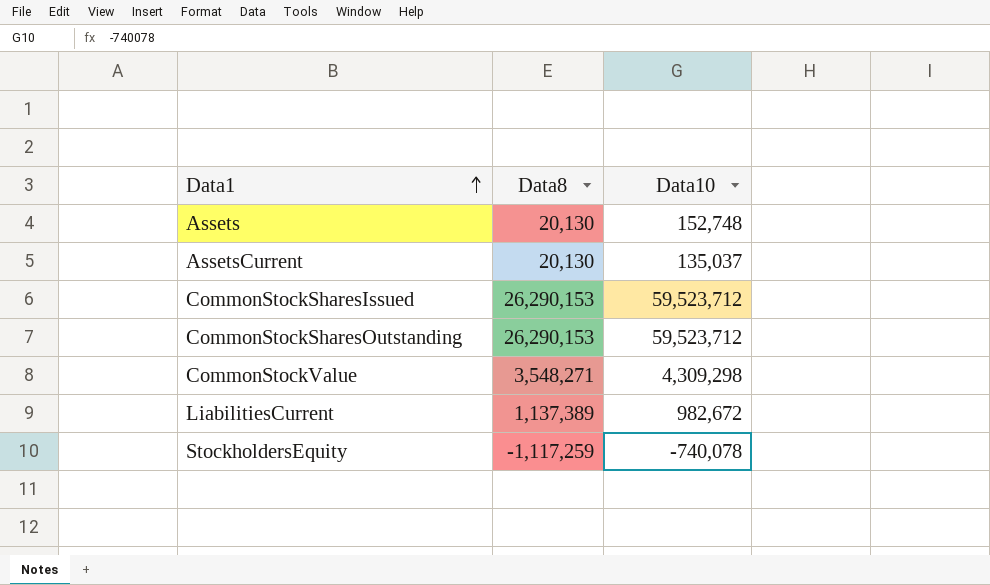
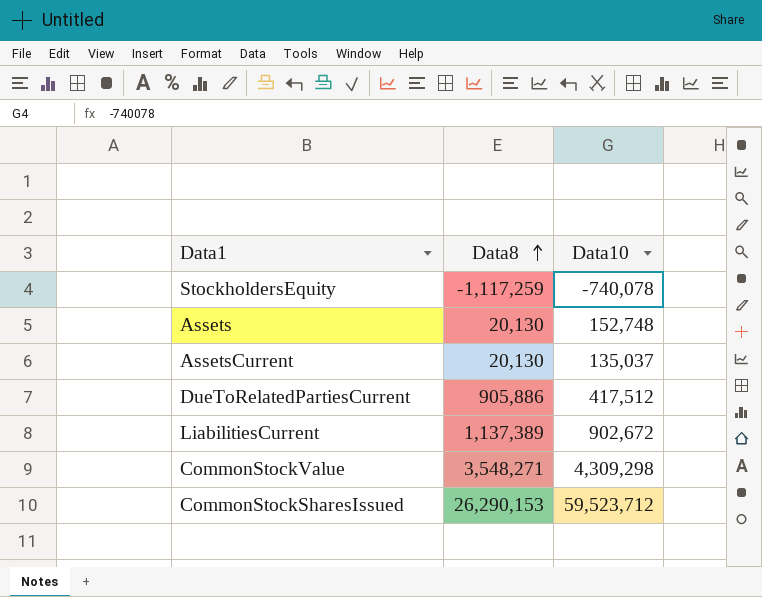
row order: Data1 ascending -> Data8 ascending
row CommonStockSharesOutstanding: 26,290,153 | 59,523,712 -> none
row DueToRelatedPartiesCurrent: none -> 905,886 | 417,512
LiabilitiesCurrent | Data10: 982,672 -> 902,672

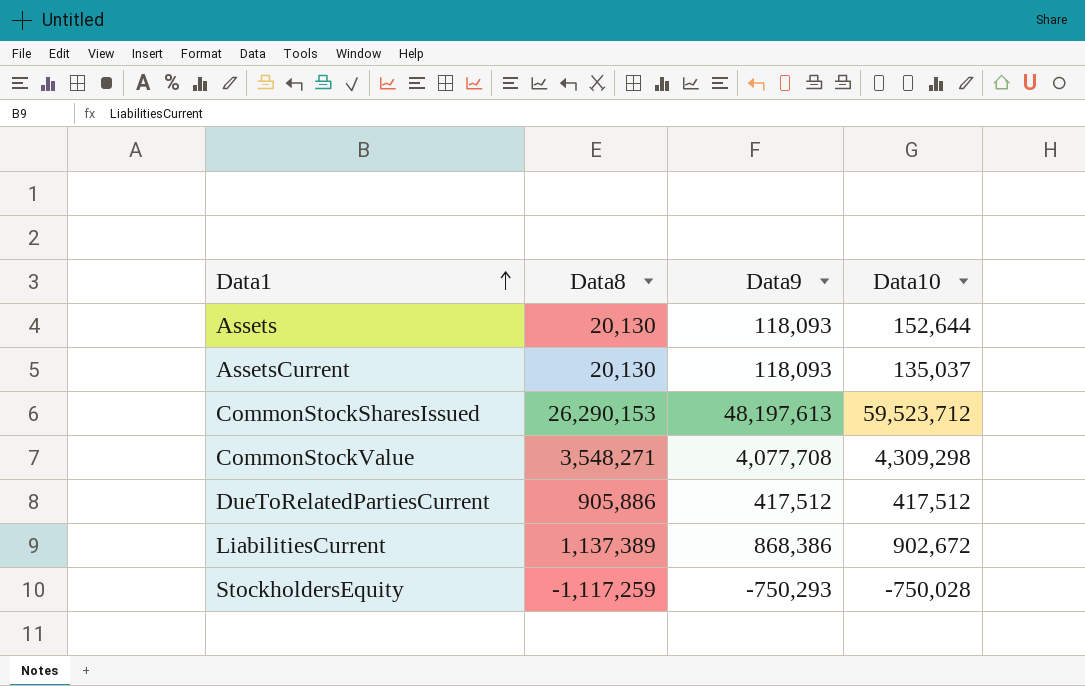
row order: Data8 ascending -> Data1 ascending
column Data9 | position: none -> 3
Assets | Data10: 152,748 -> 152,644
StockholdersEquity | Data10: -740,078 -> -750,028

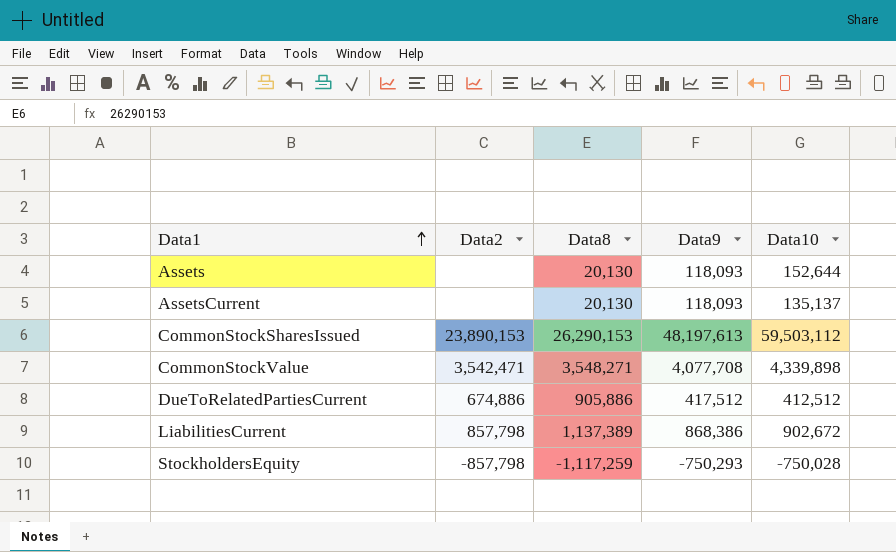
column Data2 | position: none -> 2
AssetsCurrent | Data10: 135,037 -> 135,137
CommonStockSharesIssued | Data10: 59,523,712 -> 59,503,112
CommonStockValue | Data10: 4,309,298 -> 4,339,898
DueToRelatedPartiesCurrent | Data10: 417,512 -> 412,512

